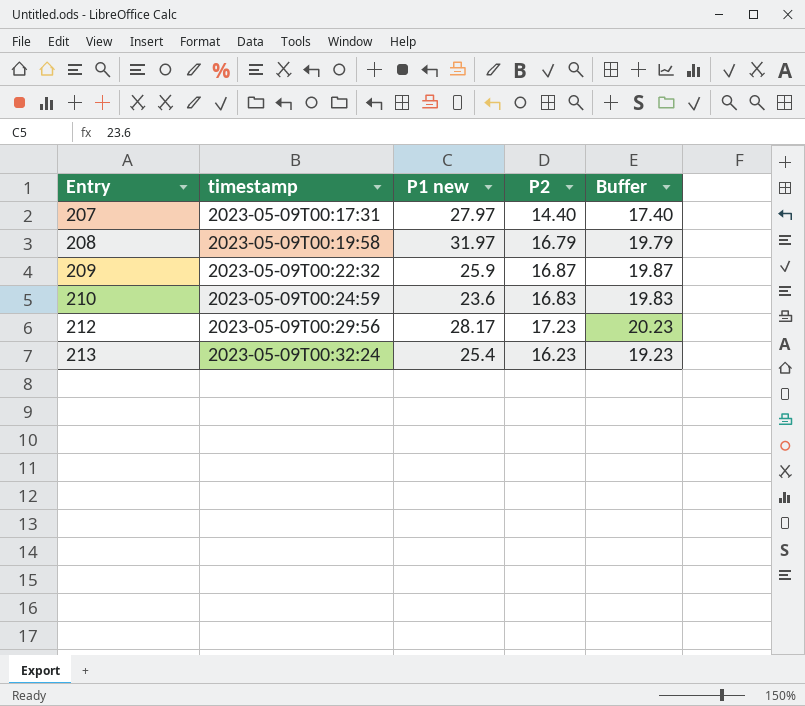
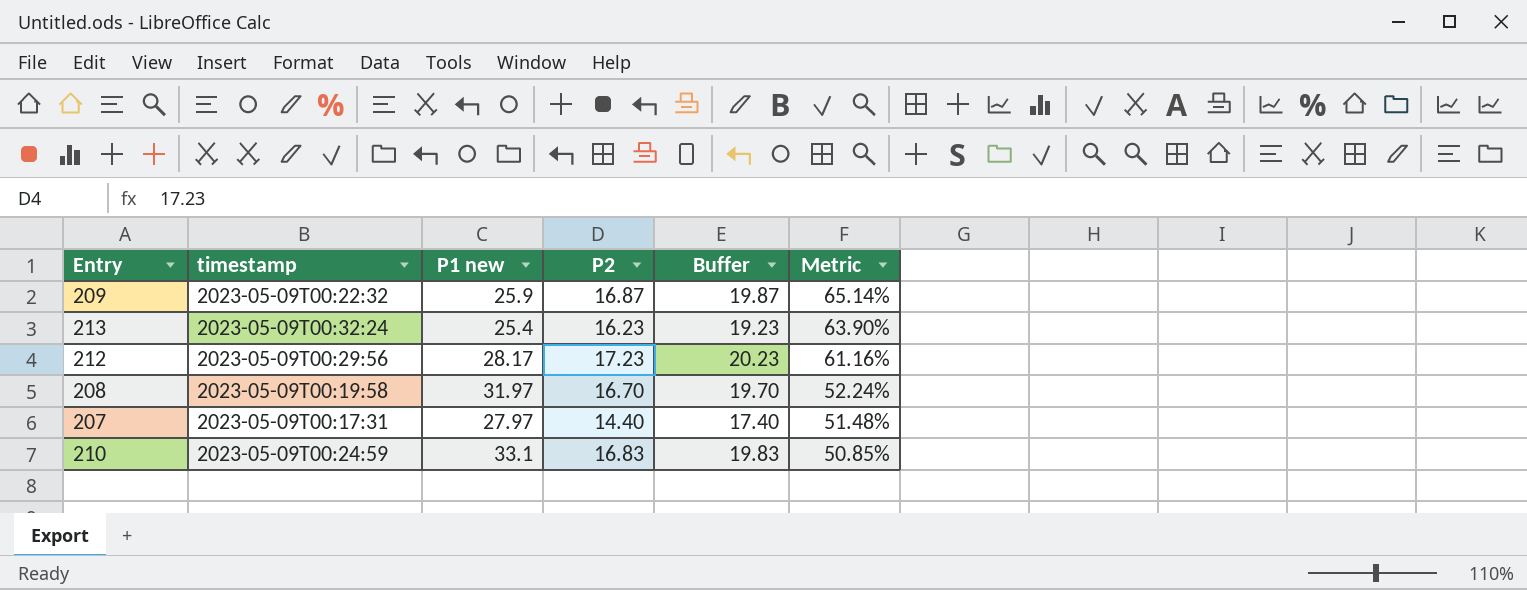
row order: Entry ascending -> Metric descending
column Metric | formula: none -> [P2] / [P1 new]
208 | P2: 16.79 -> 16.70
208 | Buffer: 19.79 -> 19.70
210 | P1 new: 23.6 -> 33.1

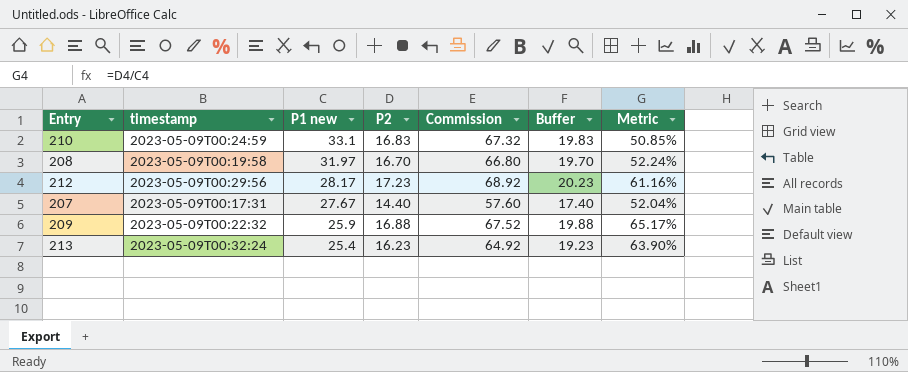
row order: Metric descending -> P1 new descending
column Commission | formula: none -> [P2] * 4
207 | P1 new: 27.97 -> 27.67
207 | Metric: 51.48% -> 52.04%
209 | P2: 16.87 -> 16.88
209 | Buffer: 19.87 -> 19.88
209 | Metric: 65.14% -> 65.17%

